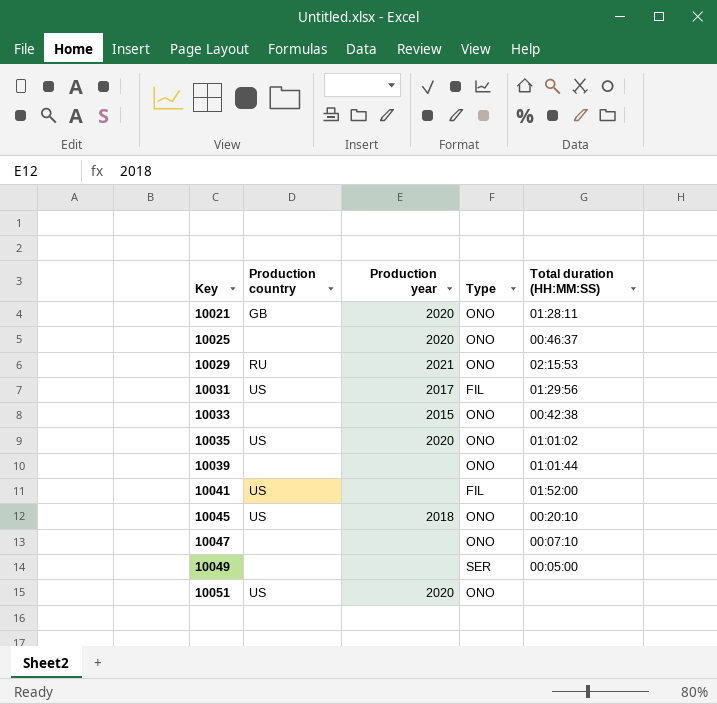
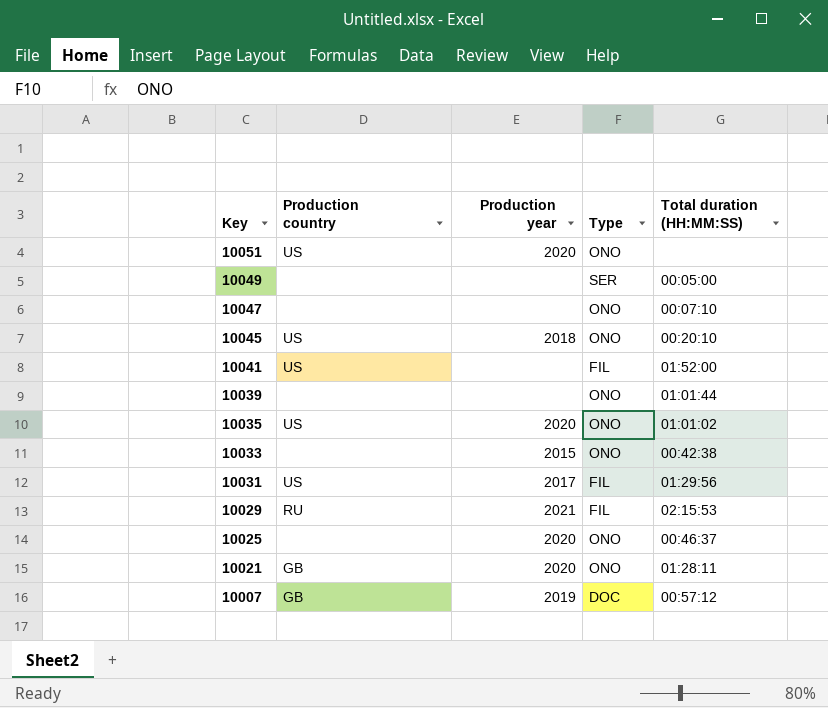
row order: Key ascending -> Key descending
10029 | Type: ONO -> FIL
row 10007: none -> GB | 2019 | DOC | 00:57:12

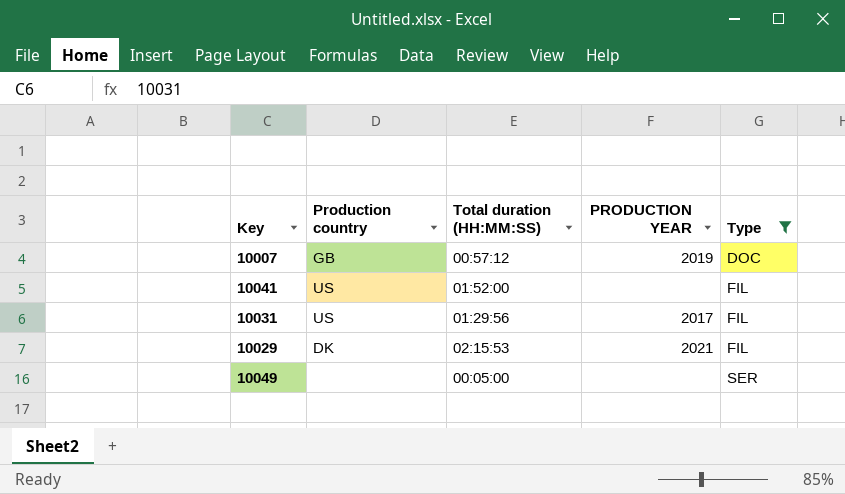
filter: none -> Type != ONO
row order: Key descending -> Type ascending
column Total duration (HH:MM:SS) | position: 5 -> 3
column name: Production year -> PRODUCTION YEAR
10029 | Production country: RU -> DK

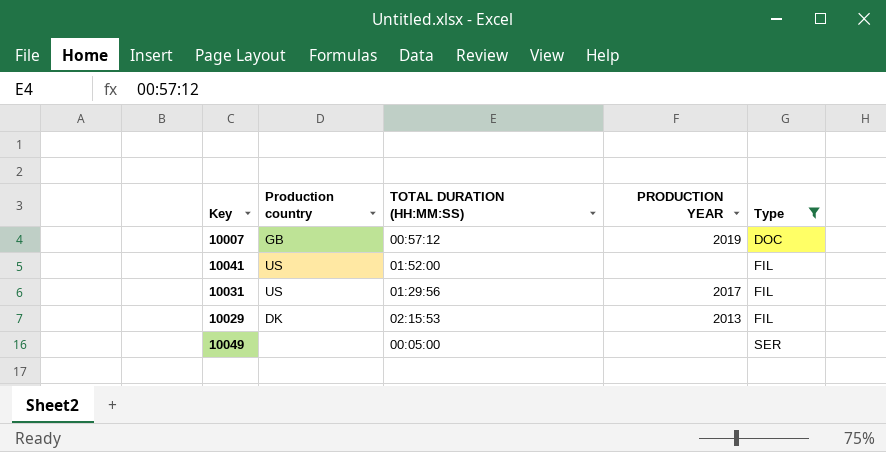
column name: Total duration (HH:MM:SS) -> TOTAL DURATION (HH:MM:SS)
10029 | PRODUCTION YEAR: 2021 -> 2013

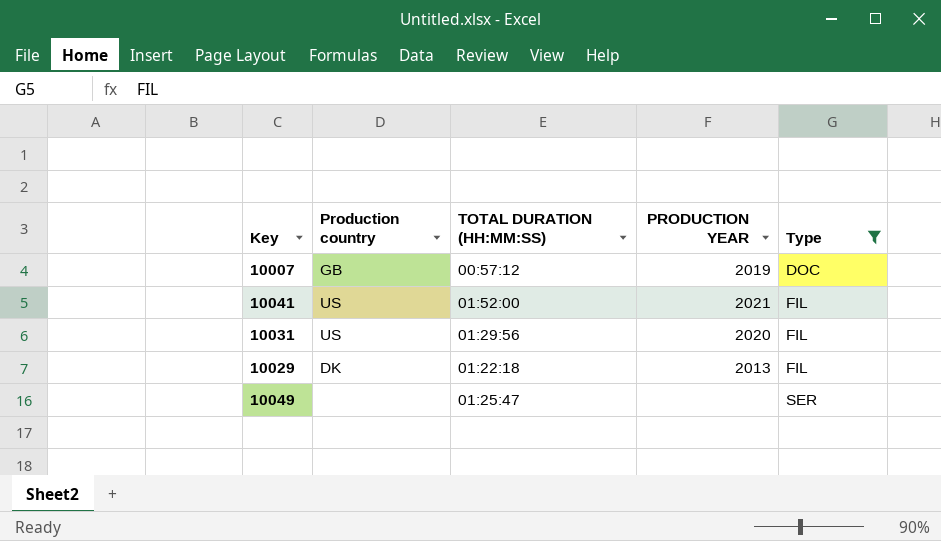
10041 | PRODUCTION YEAR: none -> 2021
10031 | PRODUCTION YEAR: 2017 -> 2020
10029 | TOTAL DURATION (HH:MM:SS): 02:15:53 -> 01:22:18
10049 | TOTAL DURATION (HH:MM:SS): 00:05:00 -> 01:25:47

